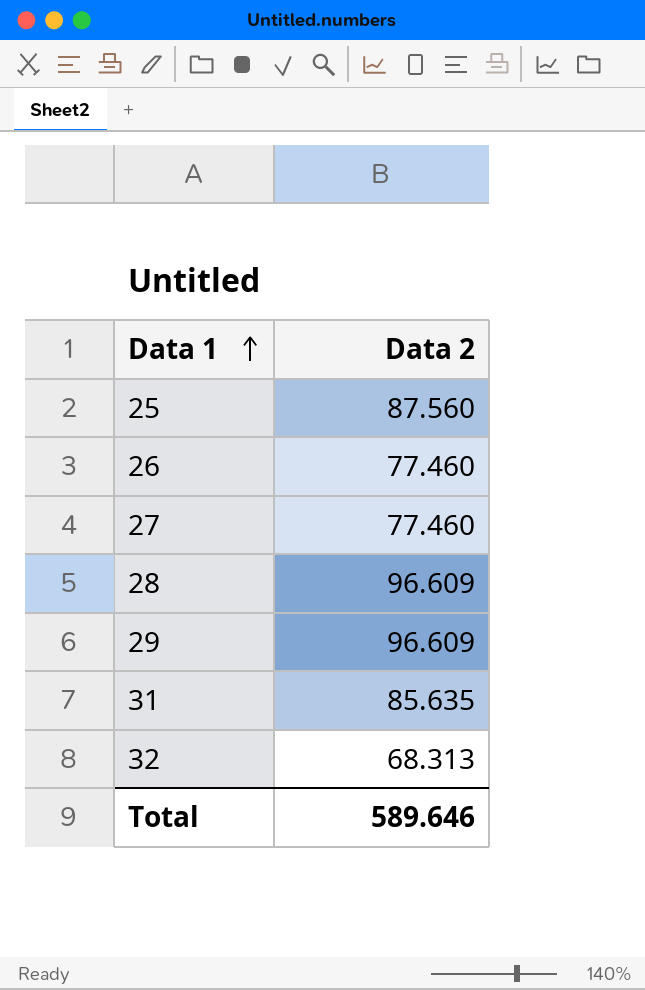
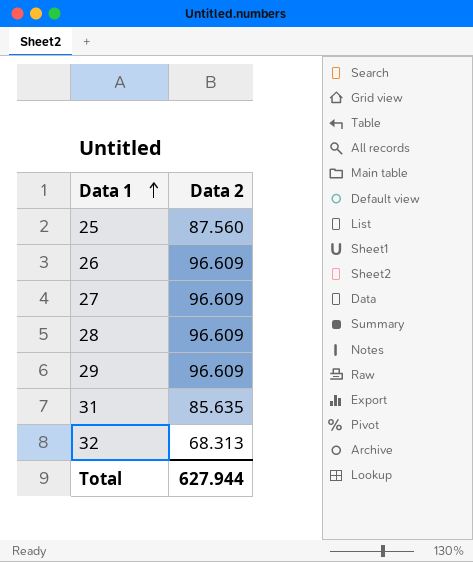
26 | Data 2: 77.460 -> 96.609
27 | Data 2: 77.460 -> 96.609
Total | Data 2: 589.646 -> 627.944

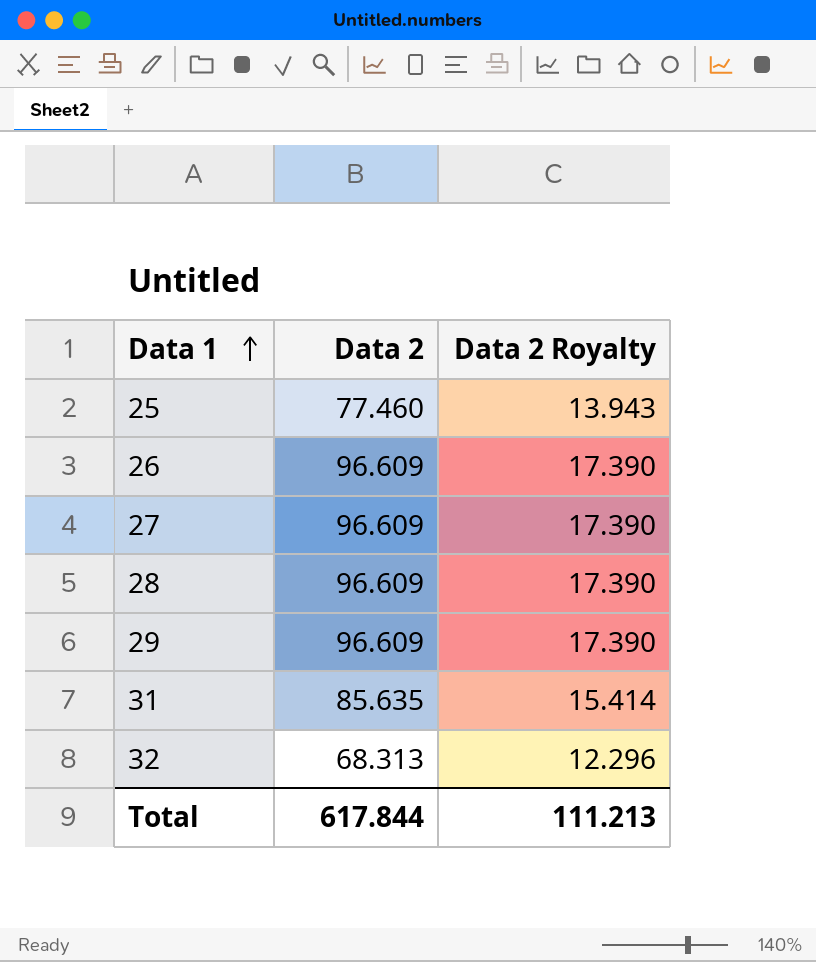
column Data 2 Royalty | formula: none -> [Data 2] * 0.18
25 | Data 2: 87.560 -> 77.460
Total | Data 2: 627.944 -> 617.844

